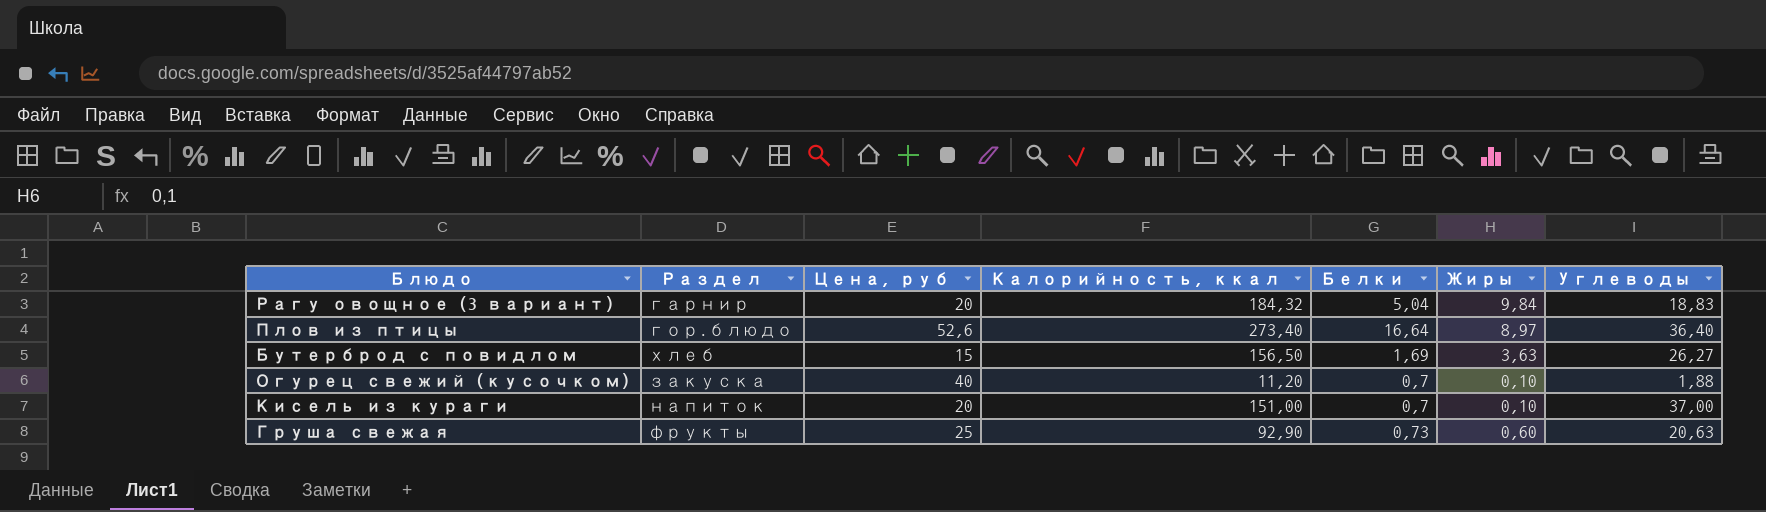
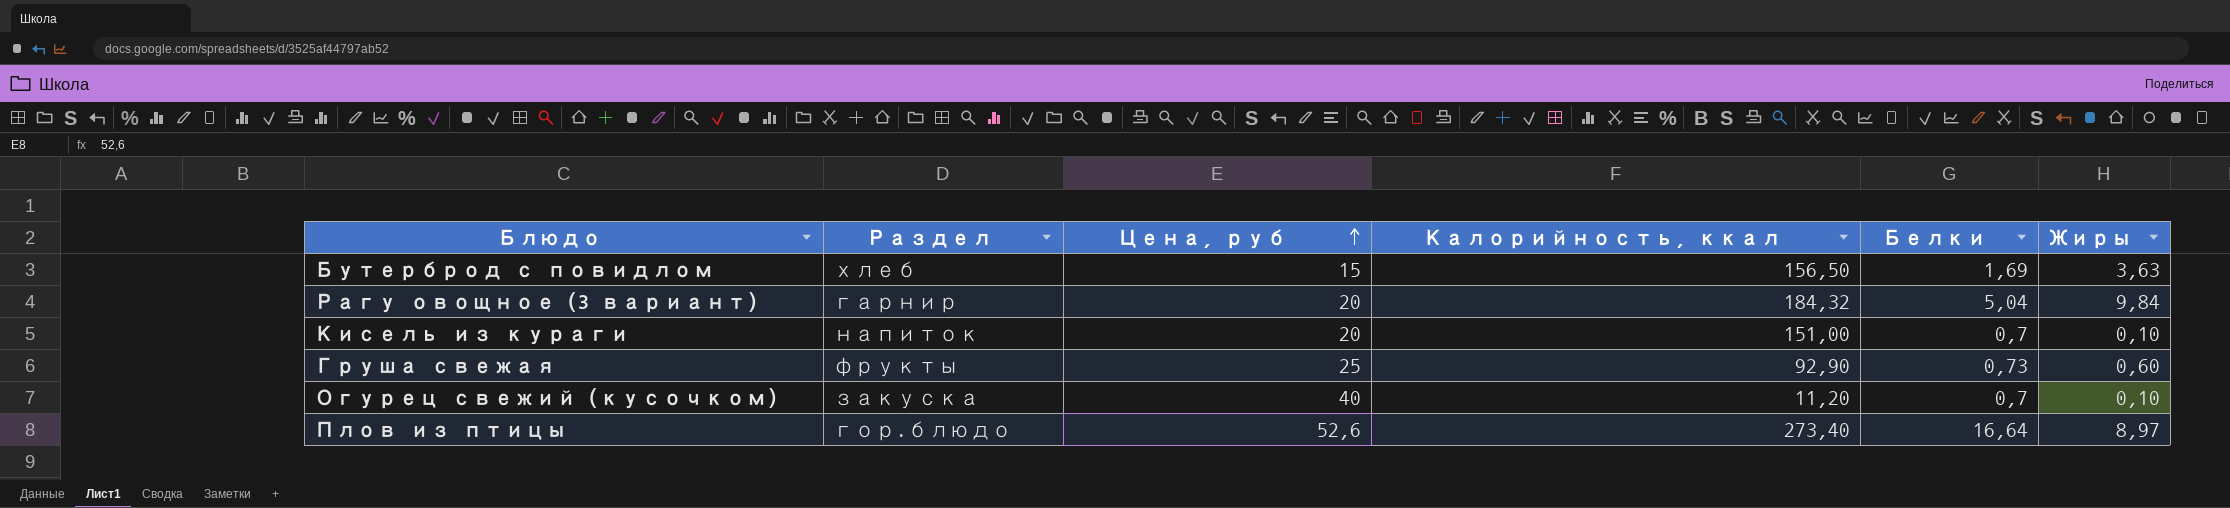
row order: none -> Цена, руб ascending
column Углеводы | position: 7 -> none

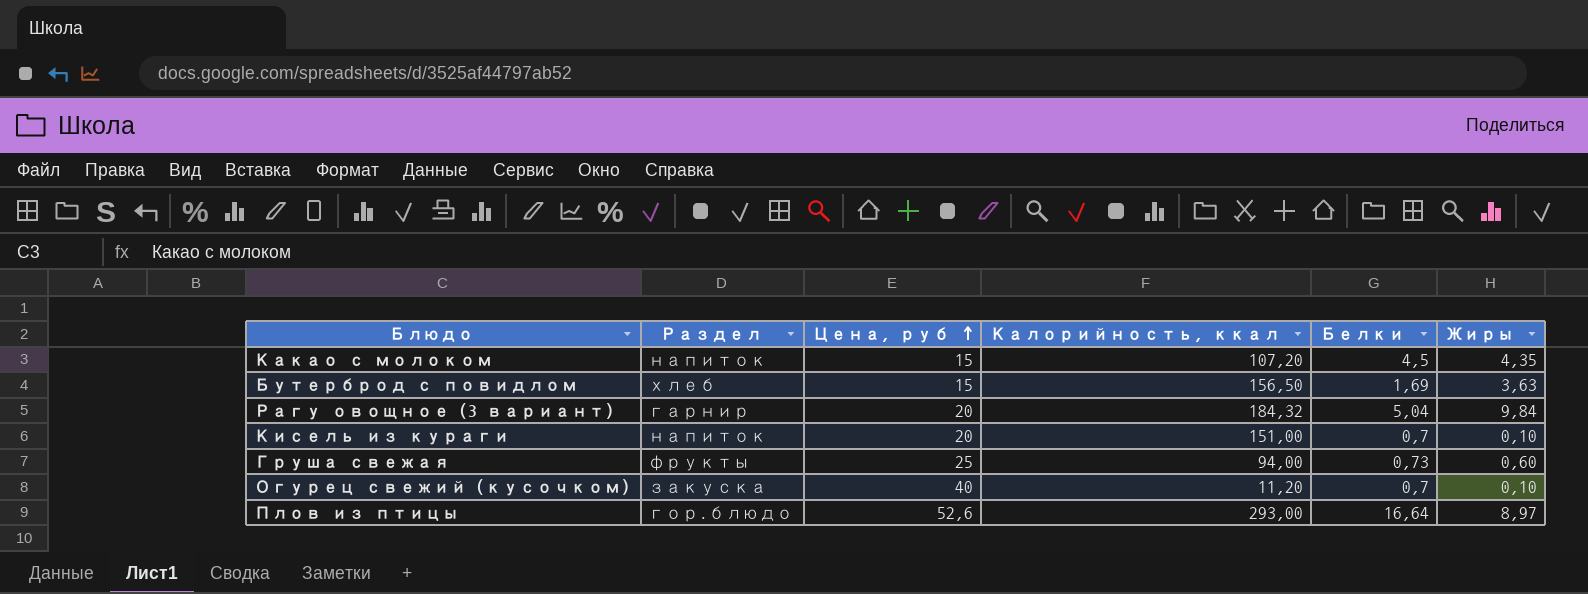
row Какао с молоком: none -> напиток | 15 | 107,20 | 4,5 | 4,35
Груша свежая | Калорийность, ккал: 92,90 -> 94,00
Плов из птицы | Калорийность, ккал: 273,40 -> 293,00

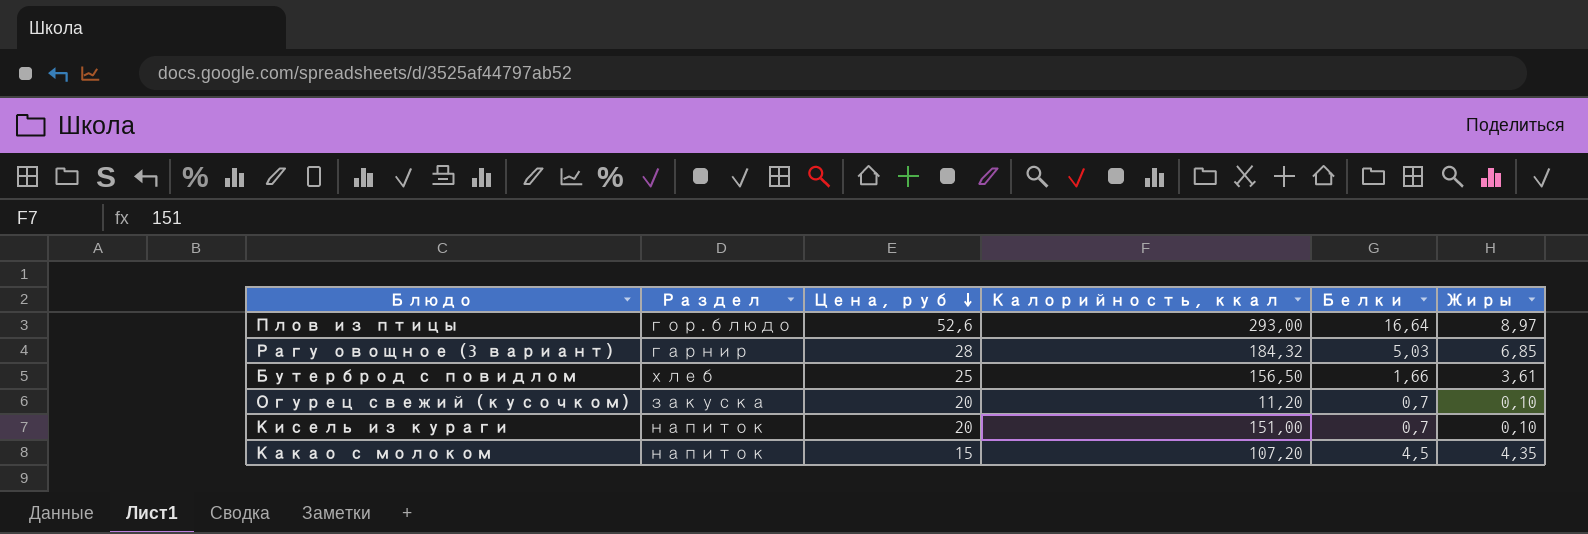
row order: Цена, руб ascending -> Цена, руб descending
row Груша свежая: фрукты | 25 | 94,00 | 0,73 | 0,60 -> none
Рагу овощное (3 вариант) | Цена, руб: 20 -> 28
Рагу овощное (3 вариант) | Белки: 5,04 -> 5,03
Рагу овощное (3 вариант) | Жиры: 9,84 -> 6,85
Бутерброд с повидлом | Цена, руб: 15 -> 25
Бутерброд с повидлом | Белки: 1,69 -> 1,66
Бутерброд с повидлом | Жиры: 3,63 -> 3,61
Огурец свежий (кусочком) | Цена, руб: 40 -> 20

